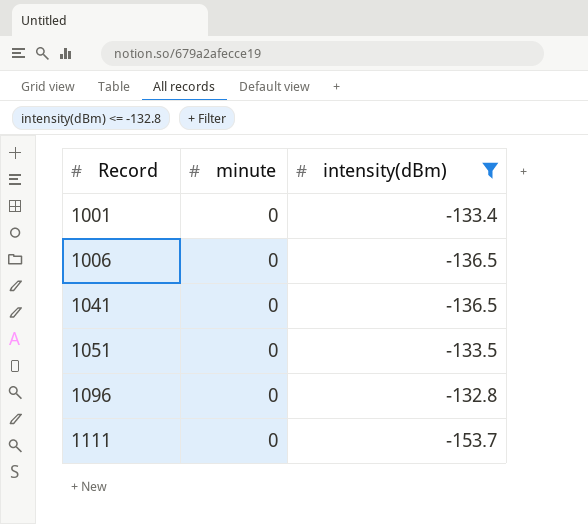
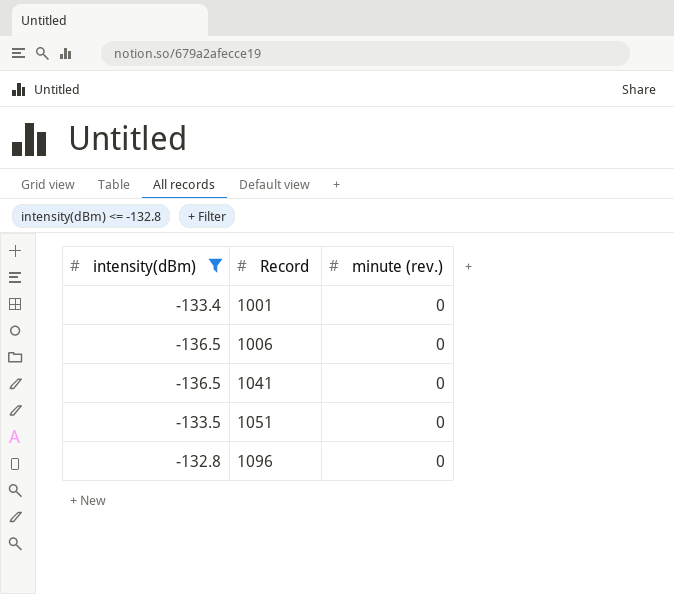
column intensity(dBm) | position: 3 -> 1
column name: minute -> minute (rev.)
row 1111: 0 | -153.7 -> none

